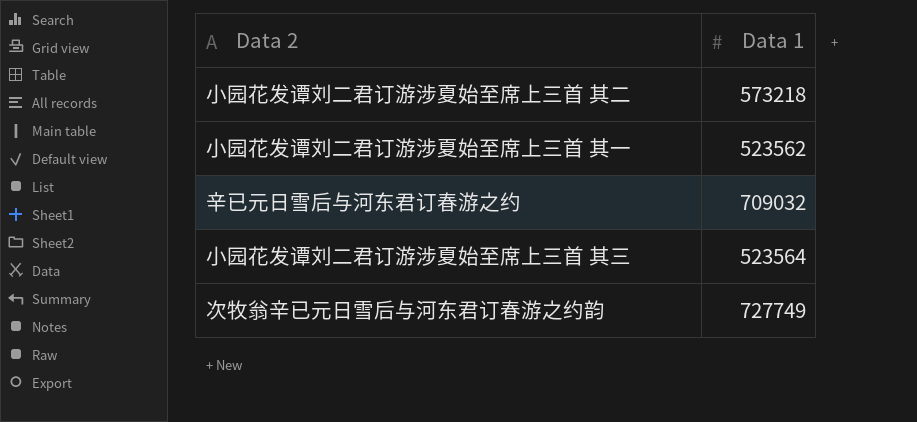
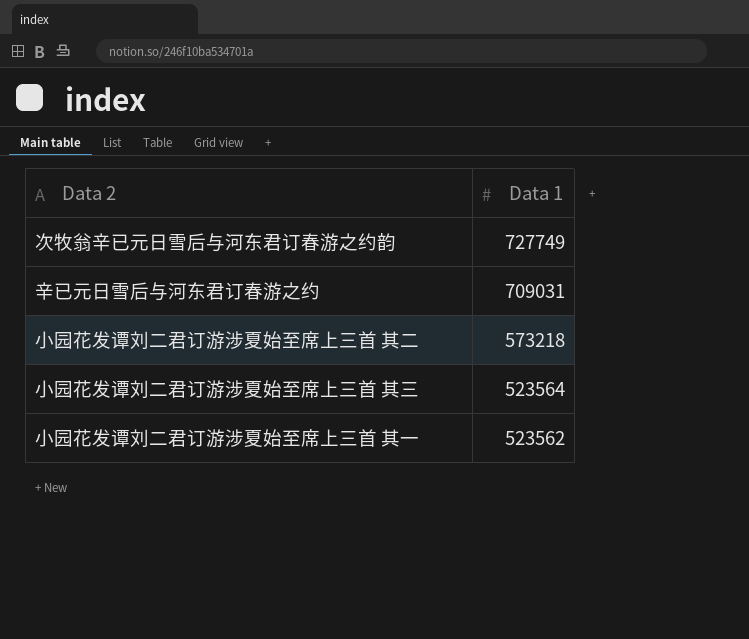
row order: none -> Data 1 descending
辛已元日雪后与河东君订春游之约 | Data 1: 709032 -> 709031

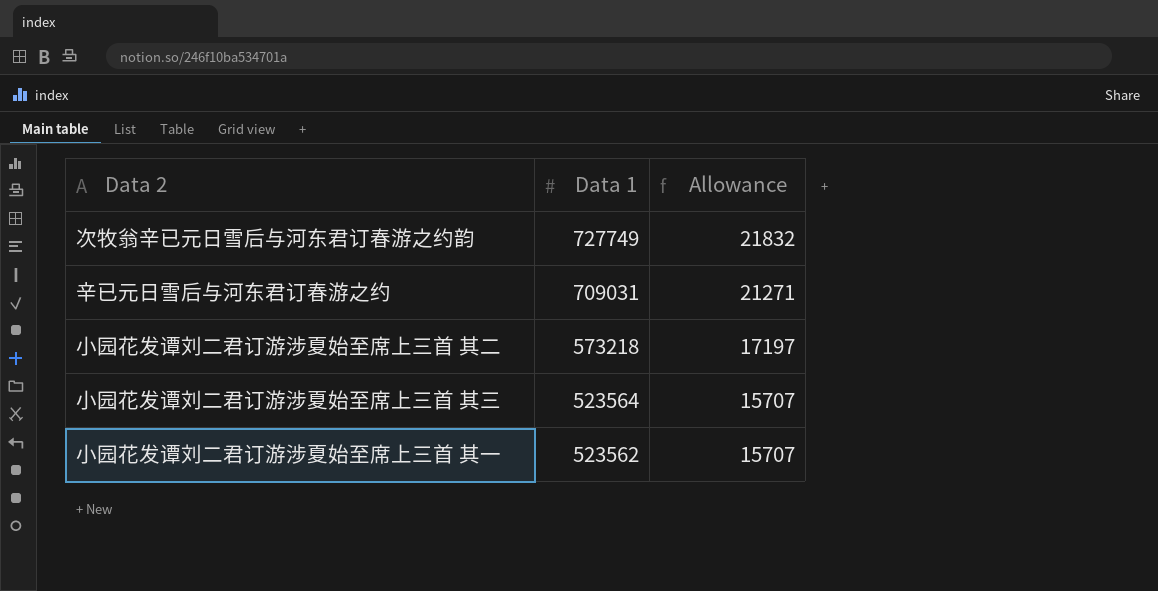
column Allowance | formula: none -> [Data 1] * 0.03

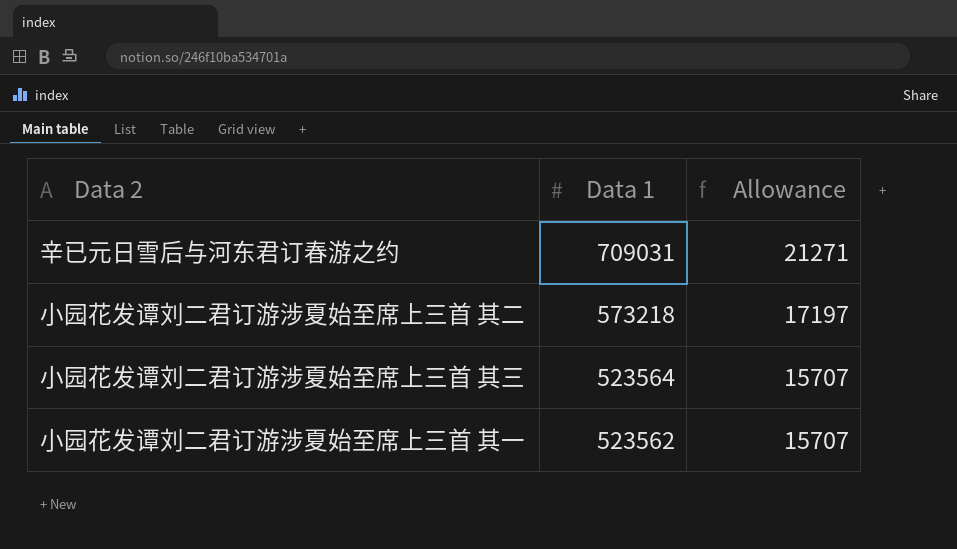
row 次牧翁辛已元日雪后与河东君订春游之约韵: 727749 | 21832 -> none

